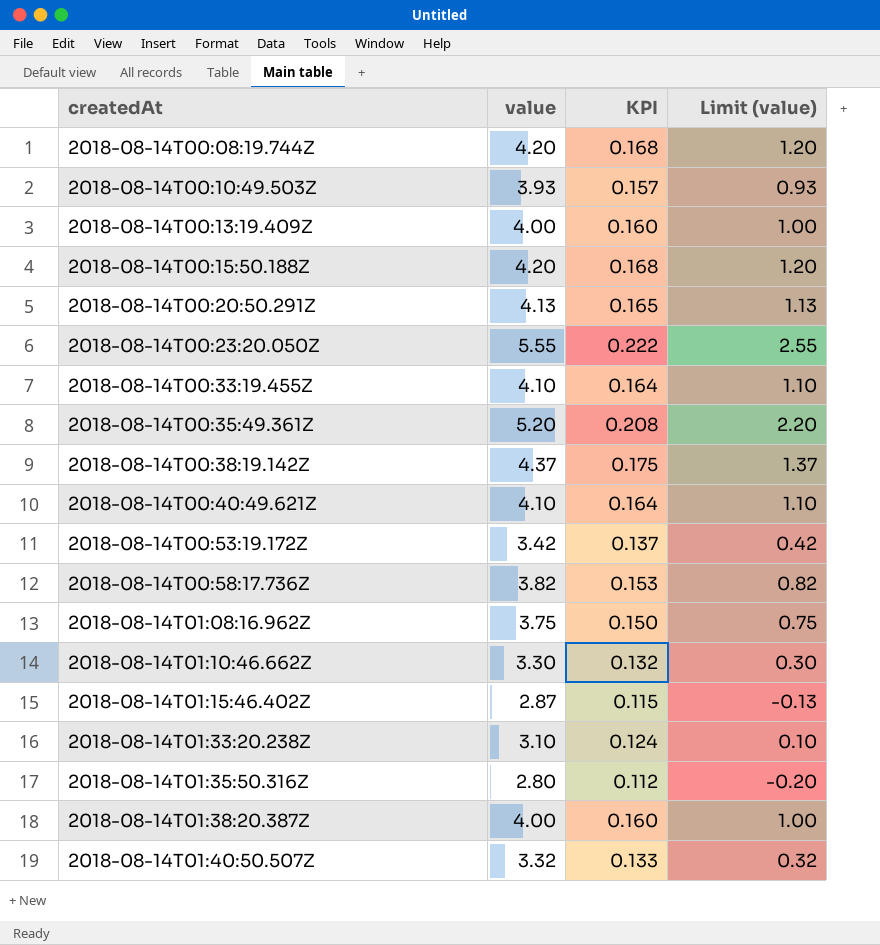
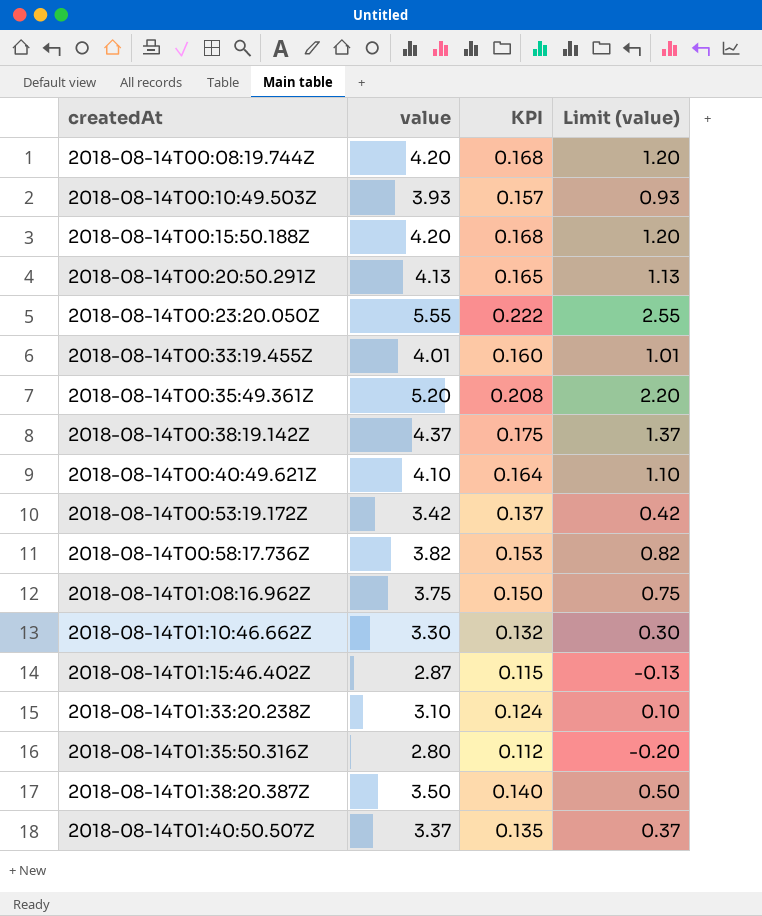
row 2018-08-14T00:13:19.409Z: 4.00 | 0.160 | 1.00 -> none
2018-08-14T00:33:19.455Z | value: 4.10 -> 4.01
2018-08-14T00:33:19.455Z | KPI: 0.164 -> 0.160
2018-08-14T00:33:19.455Z | Limit (value): 1.10 -> 1.01
2018-08-14T01:38:20.387Z | value: 4.00 -> 3.50
2018-08-14T01:38:20.387Z | KPI: 0.160 -> 0.140
2018-08-14T01:38:20.387Z | Limit (value): 1.00 -> 0.50
2018-08-14T01:40:50.507Z | value: 3.32 -> 3.37
2018-08-14T01:40:50.507Z | KPI: 0.133 -> 0.135
2018-08-14T01:40:50.507Z | Limit (value): 0.32 -> 0.37

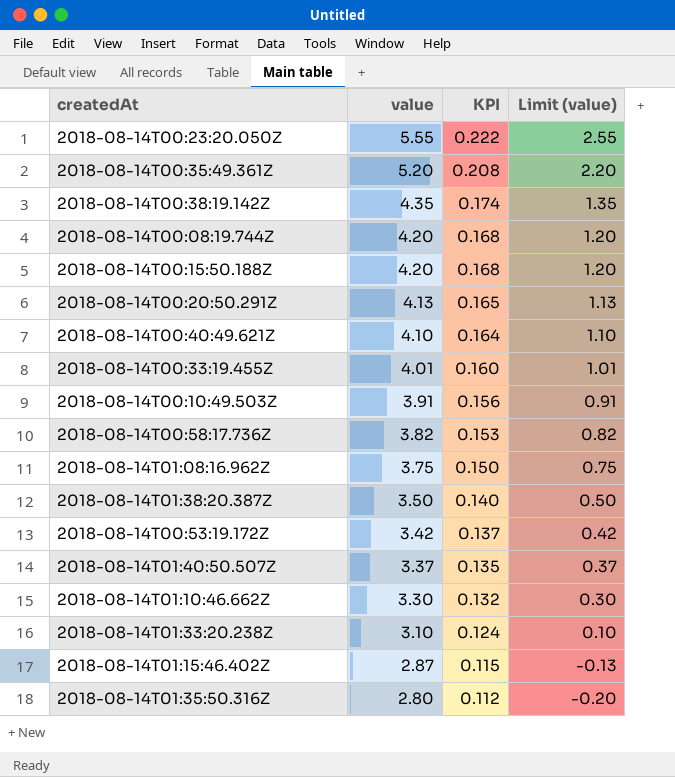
row order: createdAt ascending -> value descending
2018-08-14T00:38:19.142Z | value: 4.37 -> 4.35
2018-08-14T00:38:19.142Z | KPI: 0.175 -> 0.174
2018-08-14T00:38:19.142Z | Limit (value): 1.37 -> 1.35
2018-08-14T00:10:49.503Z | value: 3.93 -> 3.91
2018-08-14T00:10:49.503Z | KPI: 0.157 -> 0.156
2018-08-14T00:10:49.503Z | Limit (value): 0.93 -> 0.91

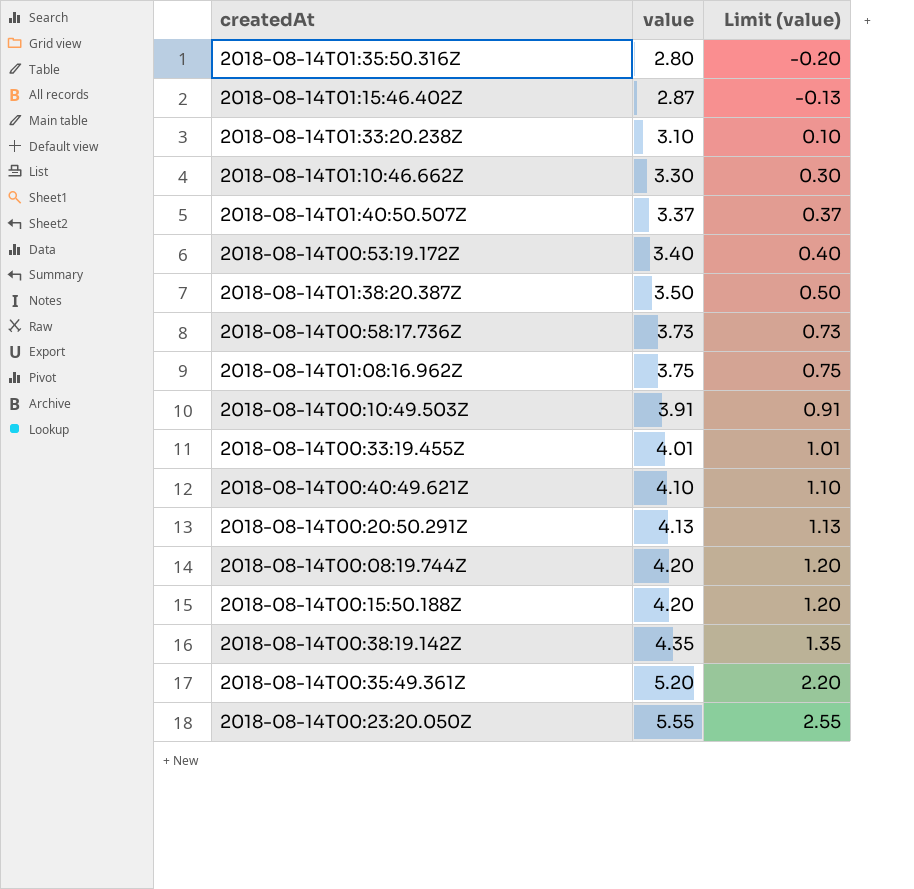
row order: value descending -> value ascending
column KPI | formula: [value] * 0.04 -> none
2018-08-14T00:53:19.172Z | value: 3.42 -> 3.40
2018-08-14T00:53:19.172Z | Limit (value): 0.42 -> 0.40
2018-08-14T00:58:17.736Z | value: 3.82 -> 3.73
2018-08-14T00:58:17.736Z | Limit (value): 0.82 -> 0.73

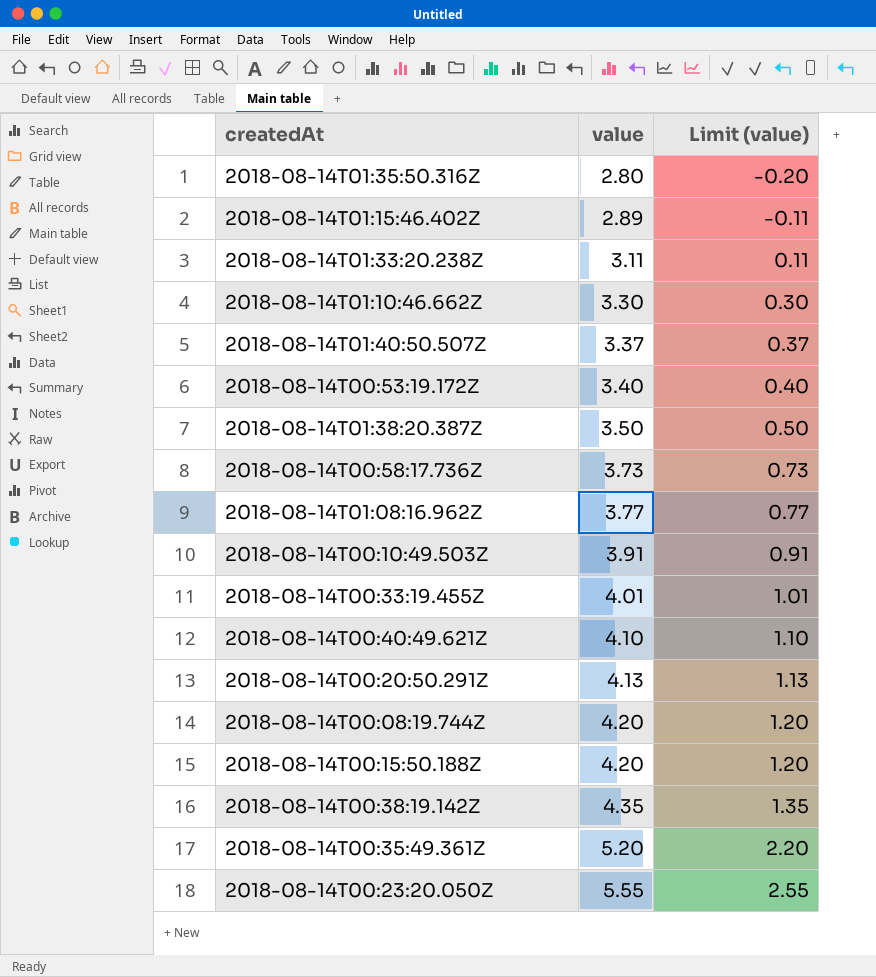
2018-08-14T01:15:46.402Z | value: 2.87 -> 2.89
2018-08-14T01:15:46.402Z | Limit (value): -0.13 -> -0.11
2018-08-14T01:33:20.238Z | value: 3.10 -> 3.11
2018-08-14T01:33:20.238Z | Limit (value): 0.10 -> 0.11
2018-08-14T01:08:16.962Z | value: 3.75 -> 3.77
2018-08-14T01:08:16.962Z | Limit (value): 0.75 -> 0.77

